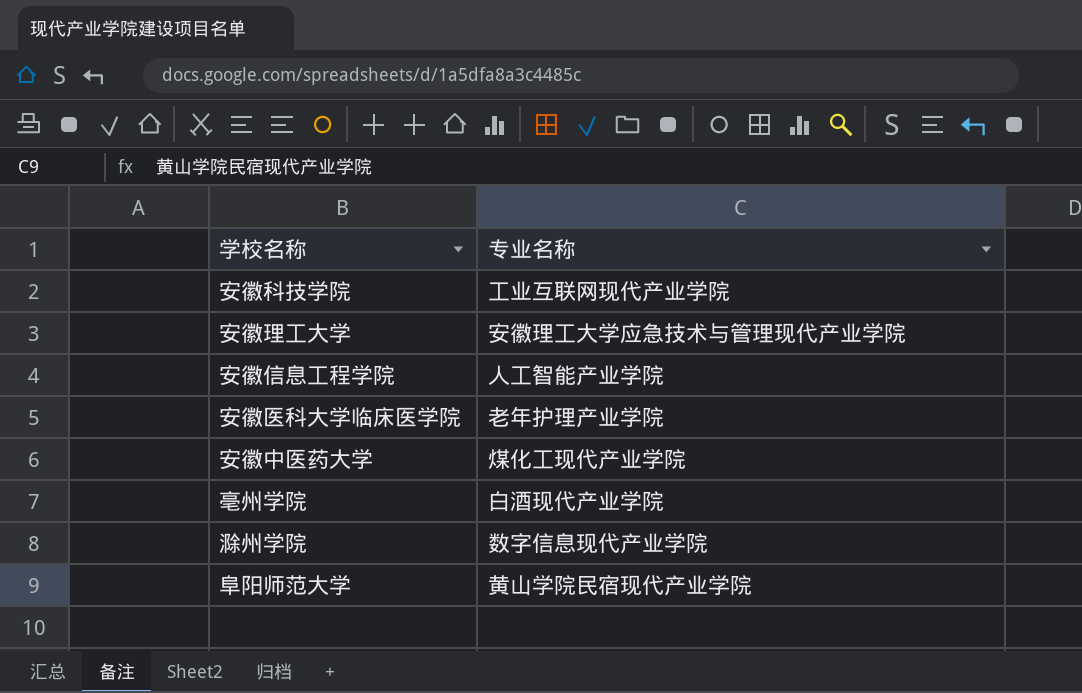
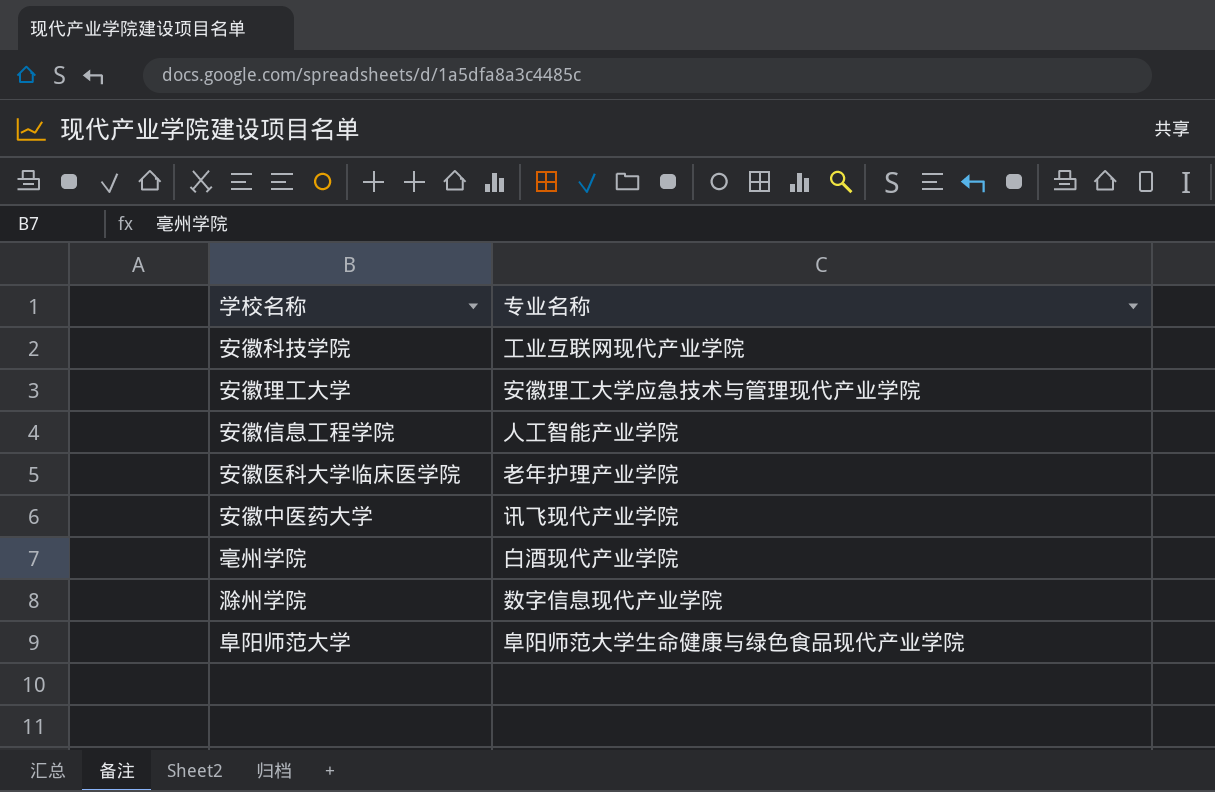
安徽中医药大学 | 专业名称: 煤化工现代产业学院 -> 讯飞现代产业学院
阜阳师范大学 | 专业名称: 黄山学院民宿现代产业学院 -> 阜阳师范大学生命健康与绿色食品现代产业学院

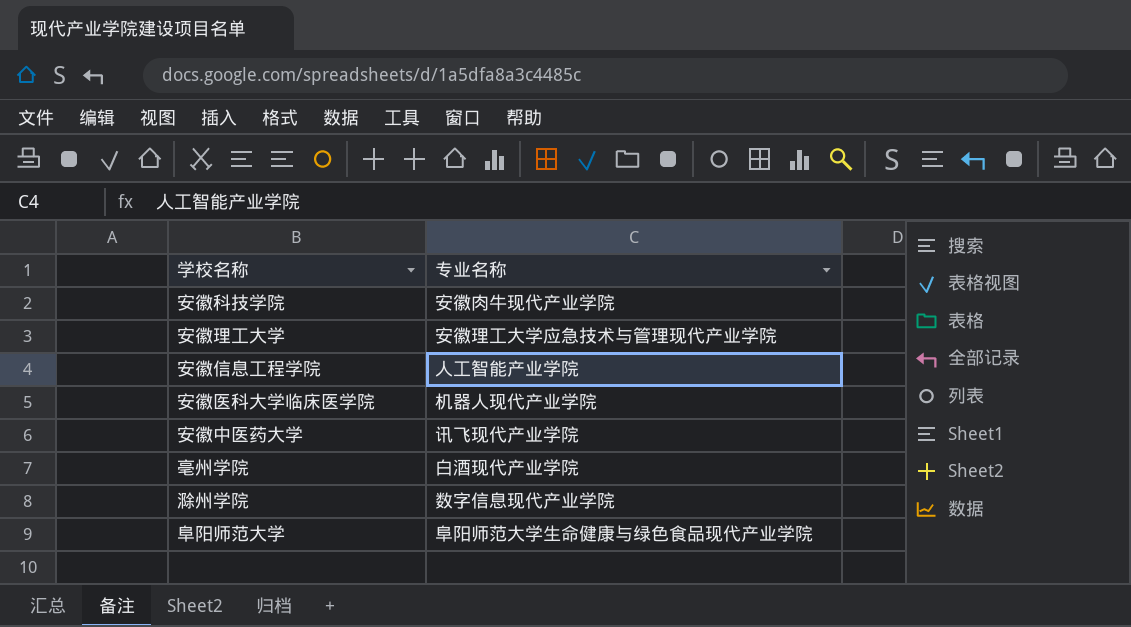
安徽科技学院 | 专业名称: 工业互联网现代产业学院 -> 安徽肉牛现代产业学院
安徽医科大学临床医学院 | 专业名称: 老年护理产业学院 -> 机器人现代产业学院

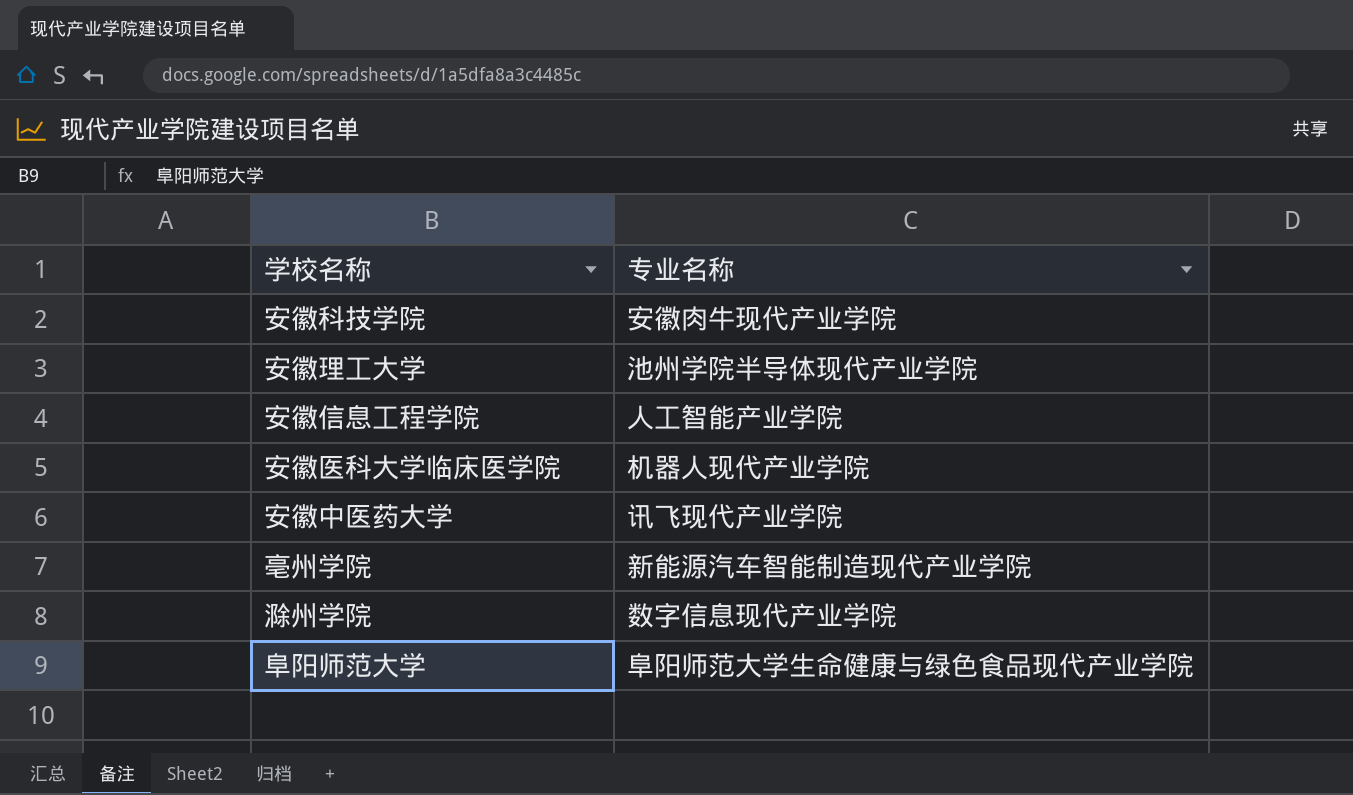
安徽理工大学 | 专业名称: 安徽理工大学应急技术与管理现代产业学院 -> 池州学院半导体现代产业学院
亳州学院 | 专业名称: 白酒现代产业学院 -> 新能源汽车智能制造现代产业学院

